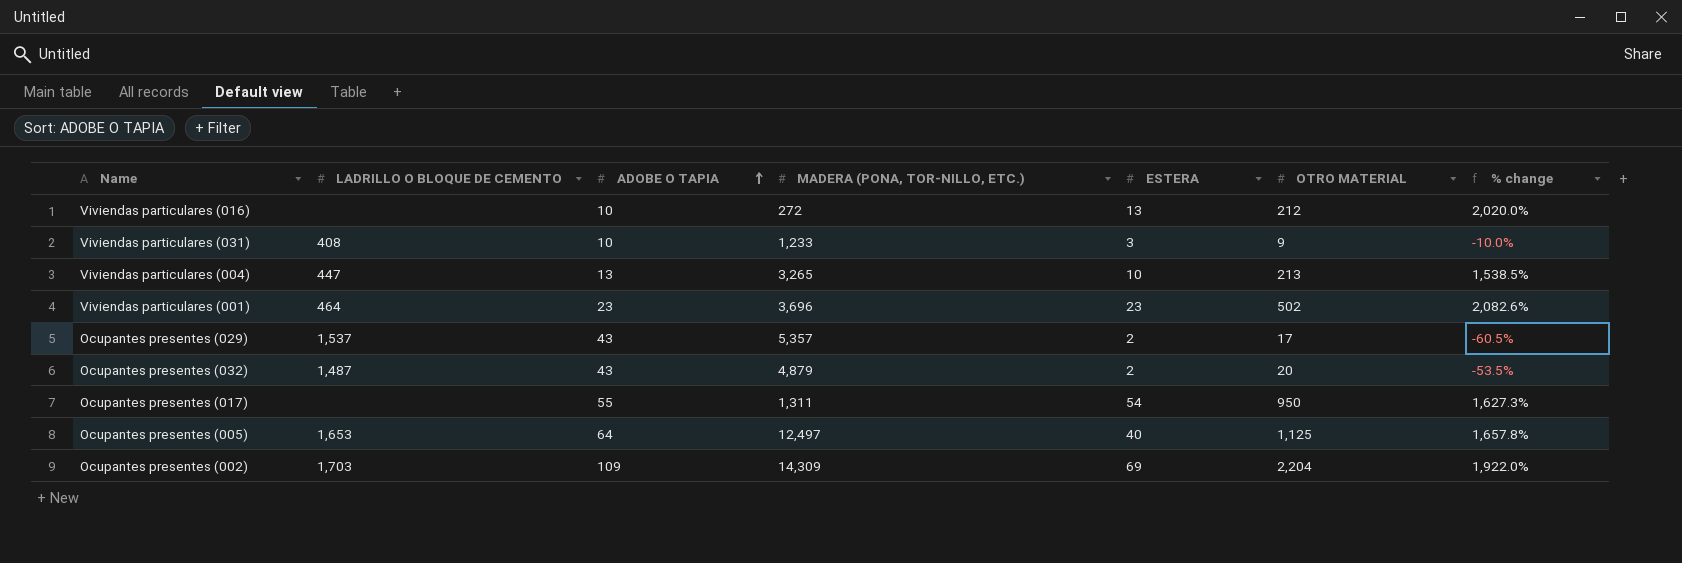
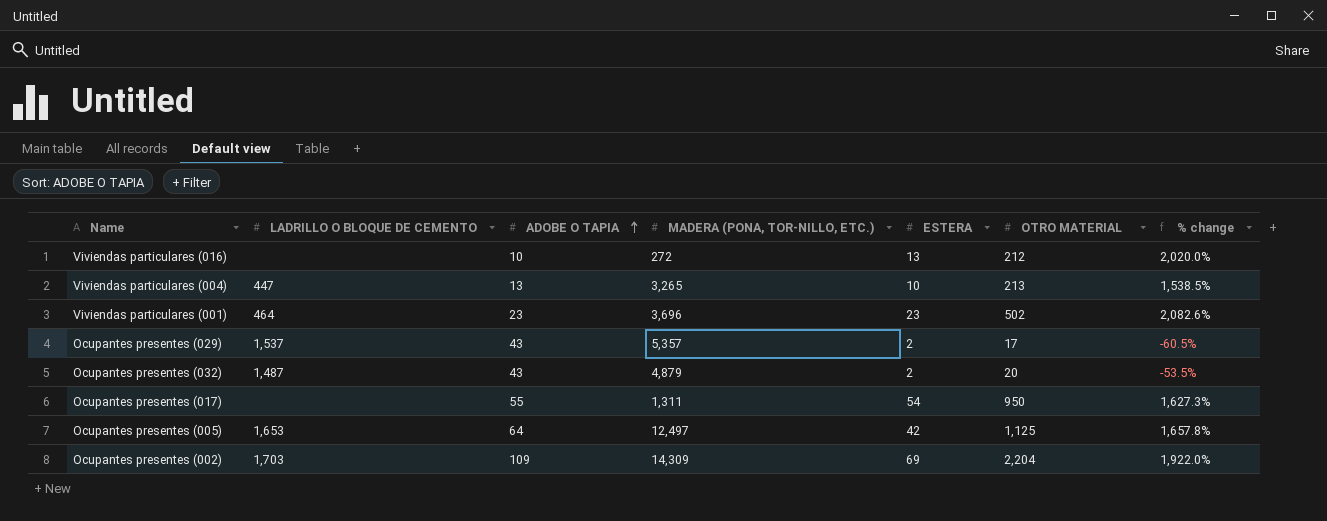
row Viviendas particulares (031): 408 | 10 | 1,233 | 3 | 9 | -10.0% -> none
Ocupantes presentes (005) | ESTERA: 40 -> 42

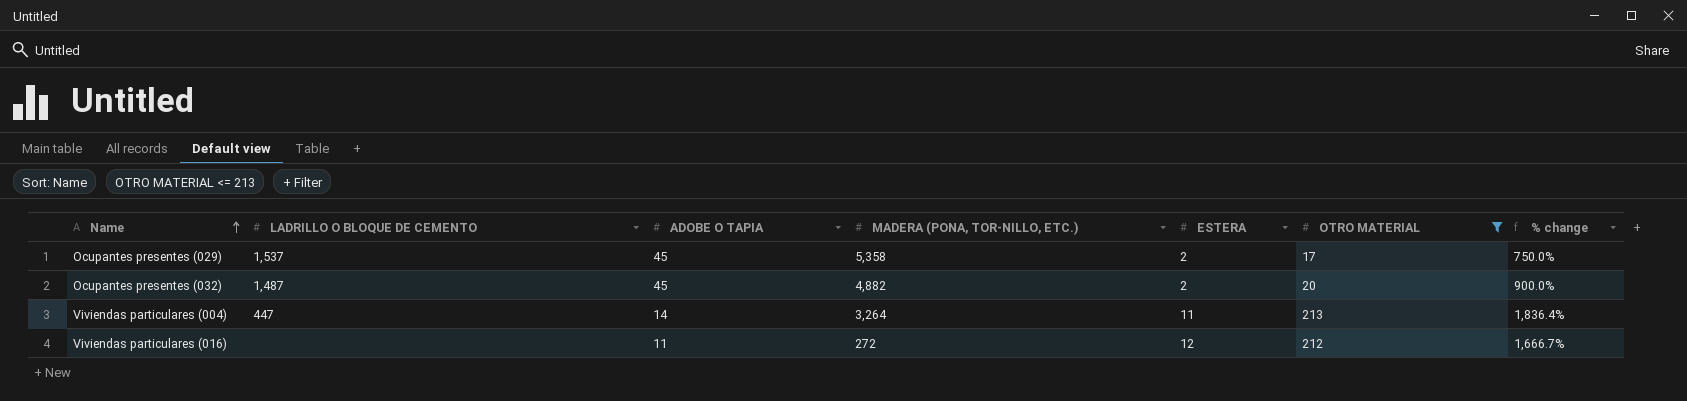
filter: none -> OTRO MATERIAL <= 213
row order: ADOBE O TAPIA ascending -> Name ascending
column % change | formula: ([OTRO MATERIAL] - [ADOBE O TAPIA]) / [ADOBE O TAPIA] -> ([OTRO MATERIAL] - [ESTERA]) / [ESTERA]
Ocupantes presentes (029) | ADOBE O TAPIA: 43 -> 45
Ocupantes presentes (029) | MADERA (PONA, TOR-NILLO, ETC.): 5,357 -> 5,358
Ocupantes presentes (032) | ADOBE O TAPIA: 43 -> 45
Ocupantes presentes (032) | MADERA (PONA, TOR-NILLO, ETC.): 4,879 -> 4,882
Viviendas particulares (004) | ADOBE O TAPIA: 13 -> 14
Viviendas particulares (004) | MADERA (PONA, TOR-NILLO, ETC.): 3,265 -> 3,264
Viviendas particulares (004) | ESTERA: 10 -> 11
Viviendas particulares (016) | ADOBE O TAPIA: 10 -> 11
Viviendas particulares (016) | ESTERA: 13 -> 12

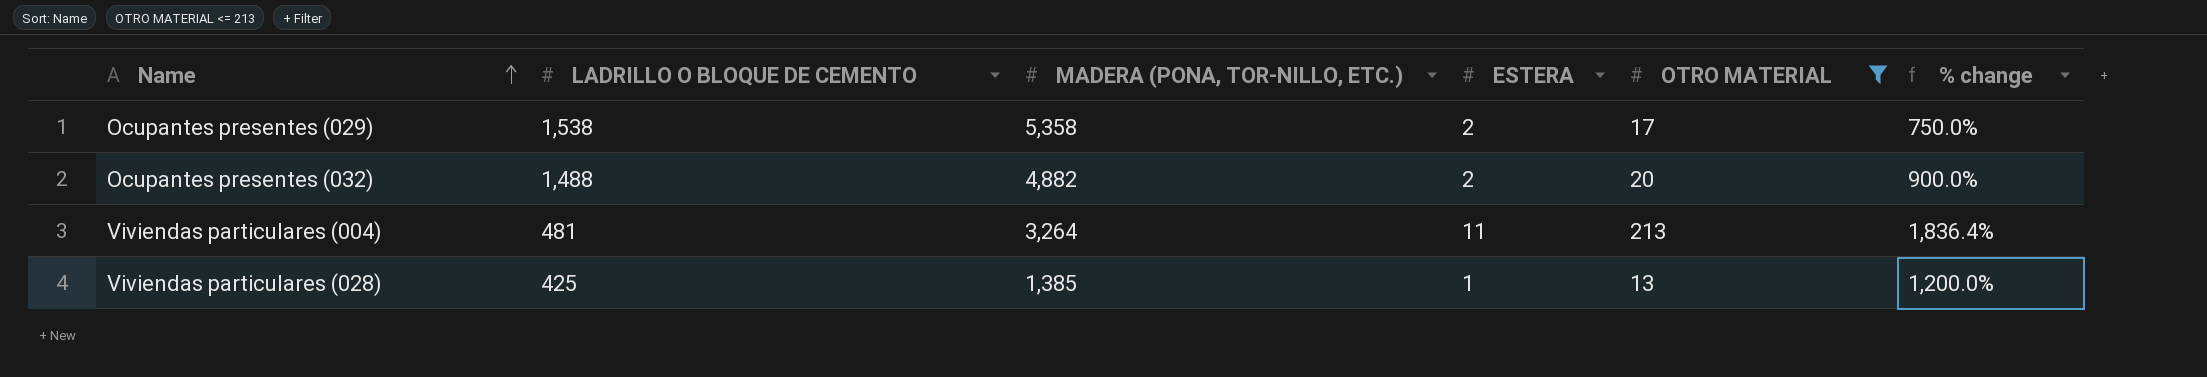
column ADOBE O TAPIA | position: 3 -> none
row Viviendas particulares (016): none | 11 | 272 | 12 | 212 | 1,666.7% -> none
Ocupantes presentes (029) | LADRILLO O BLOQUE DE CEMENTO: 1,537 -> 1,538
Ocupantes presentes (032) | LADRILLO O BLOQUE DE CEMENTO: 1,487 -> 1,488
Viviendas particulares (004) | LADRILLO O BLOQUE DE CEMENTO: 447 -> 481
row Viviendas particulares (028): none -> 425 | 1,385 | 1 | 13 | 1,200.0%

